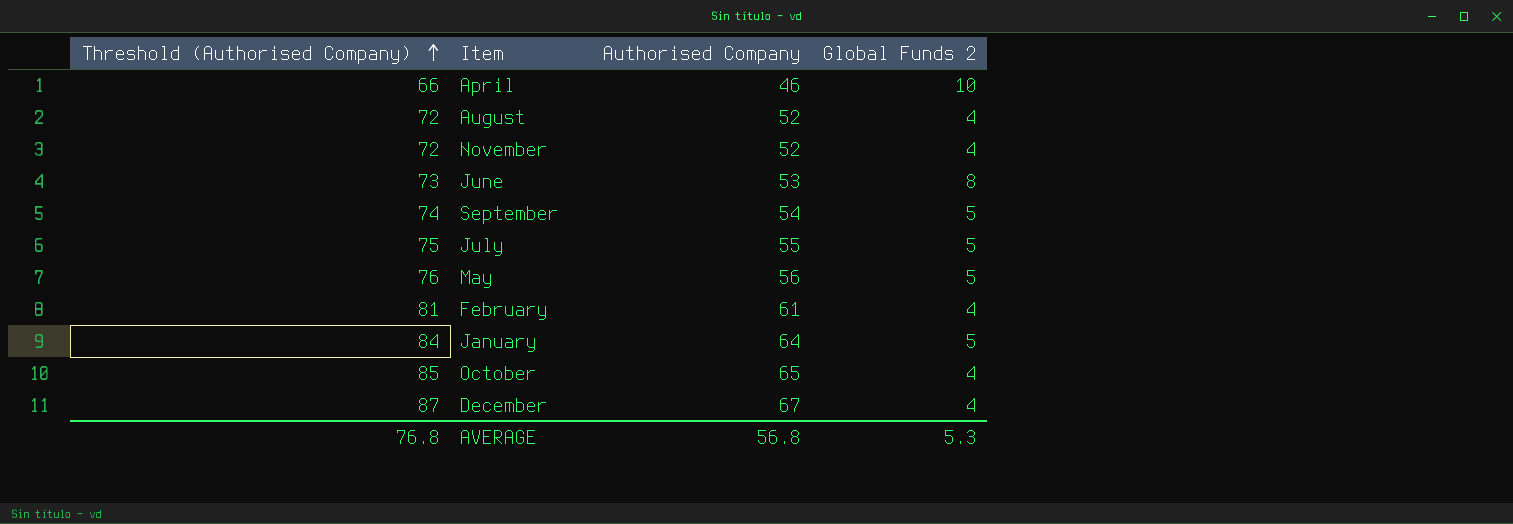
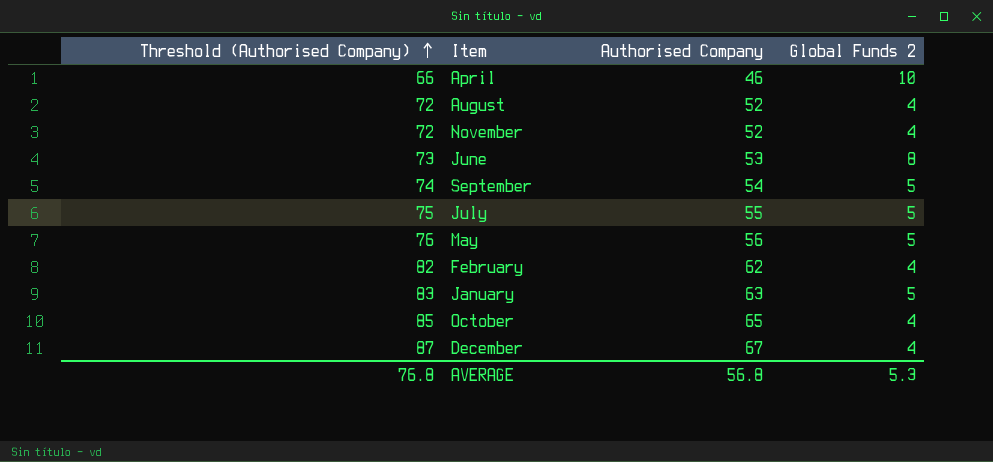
February | Threshold (Authorised Company): 81 -> 82
February | Authorised Company: 61 -> 62
January | Threshold (Authorised Company): 84 -> 83
January | Authorised Company: 64 -> 63

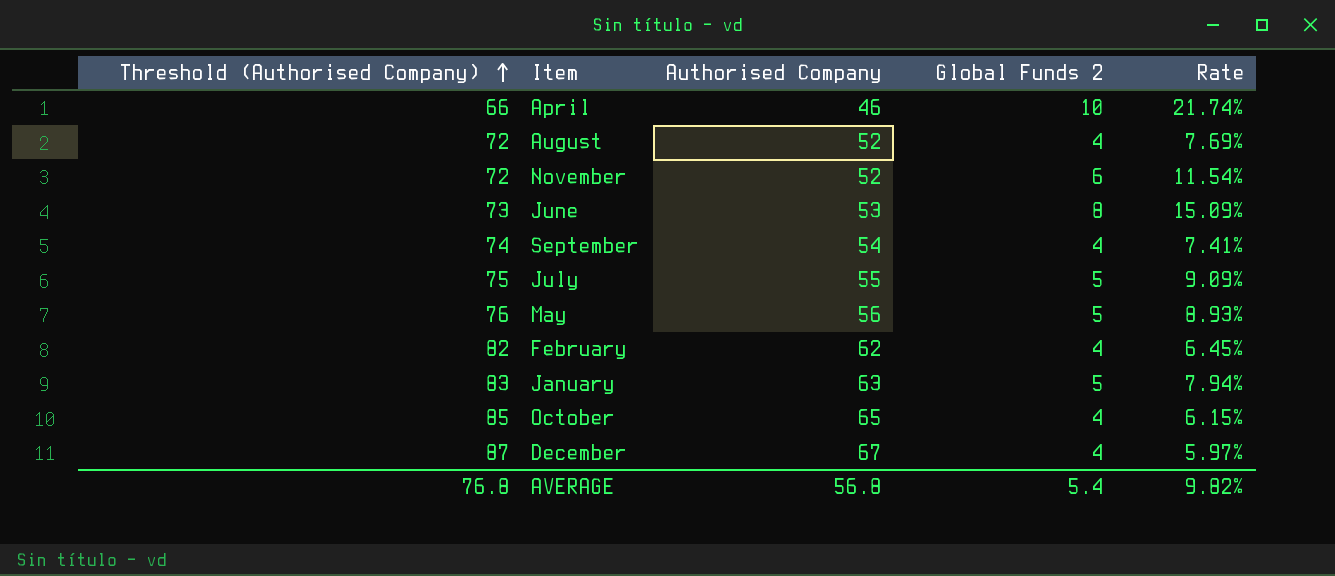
column Rate | formula: none -> [Global Funds 2] / [Authorised Company]
November | Global Funds 2: 4 -> 6
September | Global Funds 2: 5 -> 4
AVERAGE | Global Funds 2: 5.3 -> 5.4

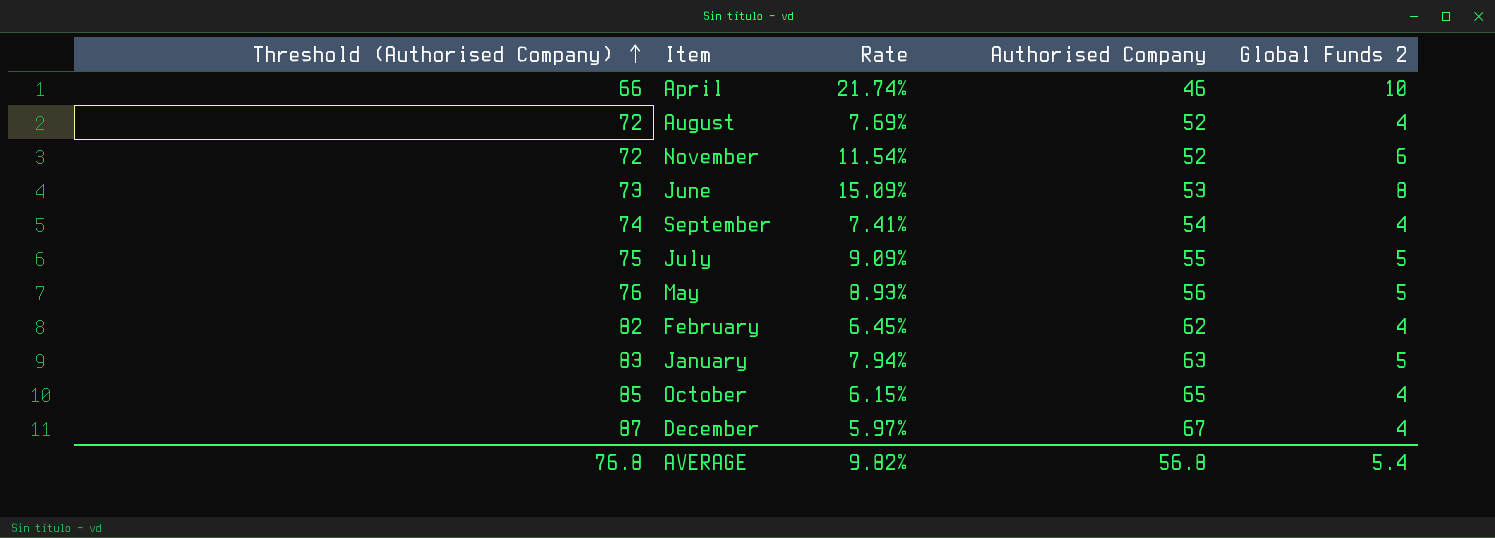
column Rate | position: 5 -> 3

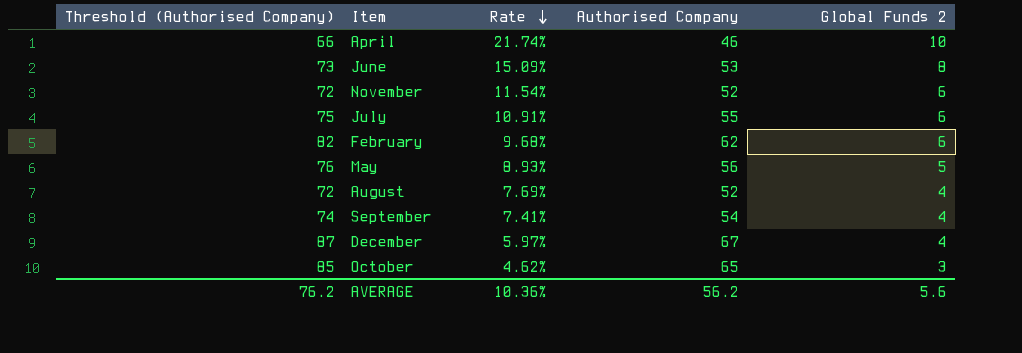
row order: Threshold (Authorised Company) ascending -> Rate descending
row January: 83 | 7.94% | 63 | 5 -> none
July | Rate: 9.09% -> 10.91%
July | Global Funds 2: 5 -> 6
February | Rate: 6.45% -> 9.68%
February | Global Funds 2: 4 -> 6
October | Rate: 6.15% -> 4.62%
October | Global Funds 2: 4 -> 3
AVERAGE | Threshold (Authorised Company): 76.8 -> 76.2
AVERAGE | Rate: 9.82% -> 10.36%
AVERAGE | Authorised Company: 56.8 -> 56.2
AVERAGE | Global Funds 2: 5.4 -> 5.6

